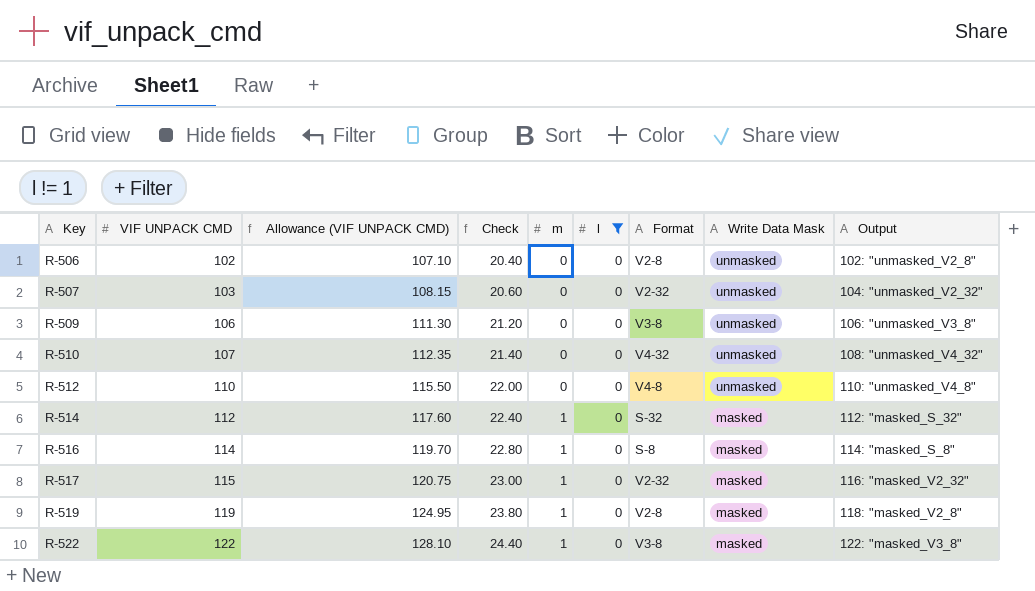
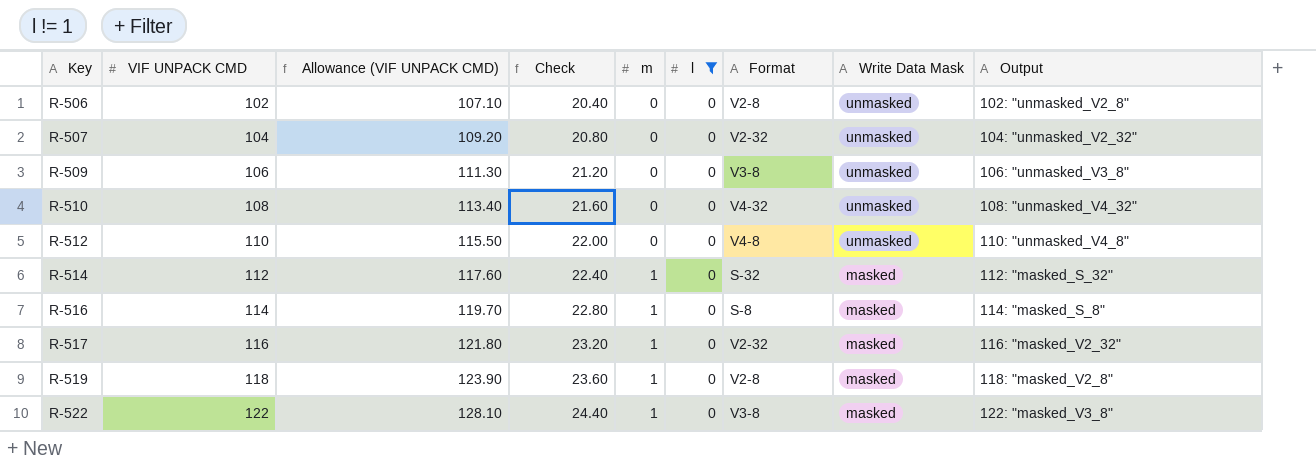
R-507 | VIF UNPACK CMD: 103 -> 104
R-507 | Allowance (VIF UNPACK CMD): 108.15 -> 109.20
R-507 | Check: 20.60 -> 20.80
R-510 | VIF UNPACK CMD: 107 -> 108
R-510 | Allowance (VIF UNPACK CMD): 112.35 -> 113.40
R-510 | Check: 21.40 -> 21.60
R-517 | VIF UNPACK CMD: 115 -> 116
R-517 | Allowance (VIF UNPACK CMD): 120.75 -> 121.80
R-517 | Check: 23.00 -> 23.20
R-519 | VIF UNPACK CMD: 119 -> 118
R-519 | Allowance (VIF UNPACK CMD): 124.95 -> 123.90
R-519 | Check: 23.80 -> 23.60

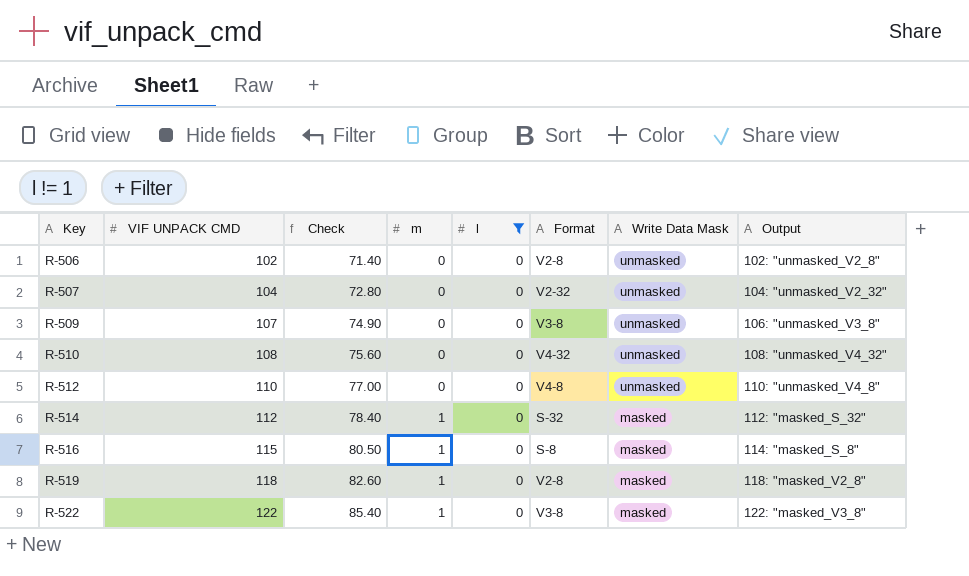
column Allowance (VIF UNPACK CMD) | formula: [VIF UNPACK CMD] * 1.05 -> none
column Check | formula: [VIF UNPACK CMD] * 0.2 -> [VIF UNPACK CMD] * 0.7
row R-517: 116 | 121.80 | 23.20 | 1 | 0 | V2-32 | masked | 116: "masked_V2_32" -> none
R-509 | VIF UNPACK CMD: 106 -> 107
R-516 | VIF UNPACK CMD: 114 -> 115

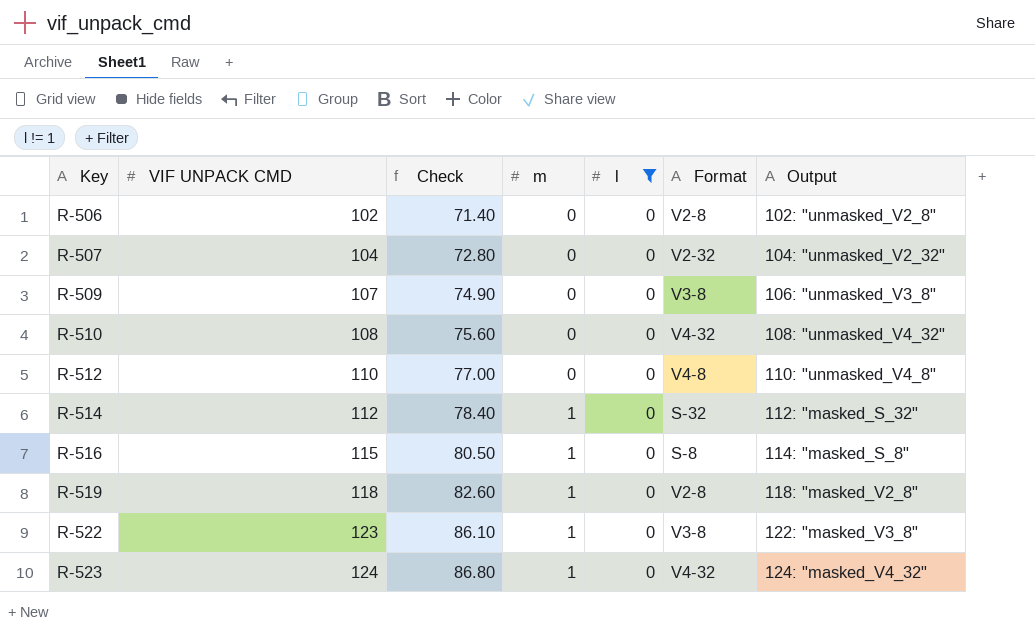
column Write Data Mask | position: 7 -> none
R-522 | VIF UNPACK CMD: 122 -> 123
R-522 | Check: 85.40 -> 86.10
row R-523: none -> 124 | 86.80 | 1 | 0 | V4-32 | 124: "masked_V4_32"

